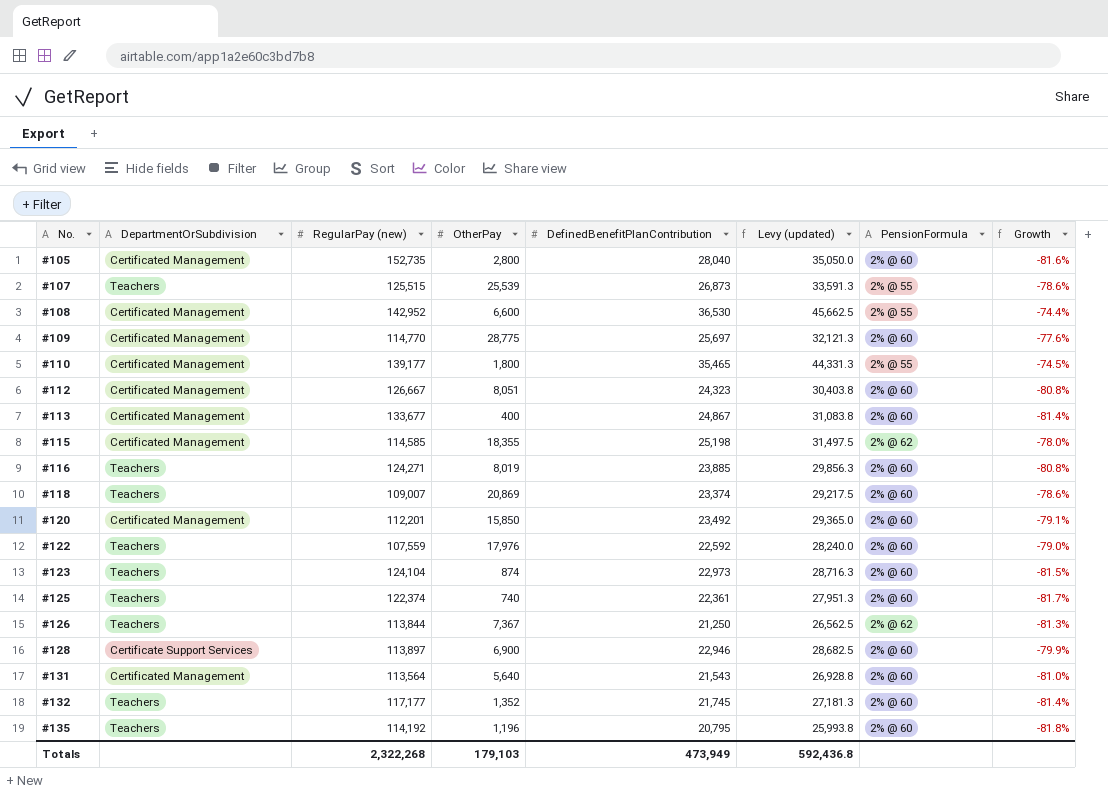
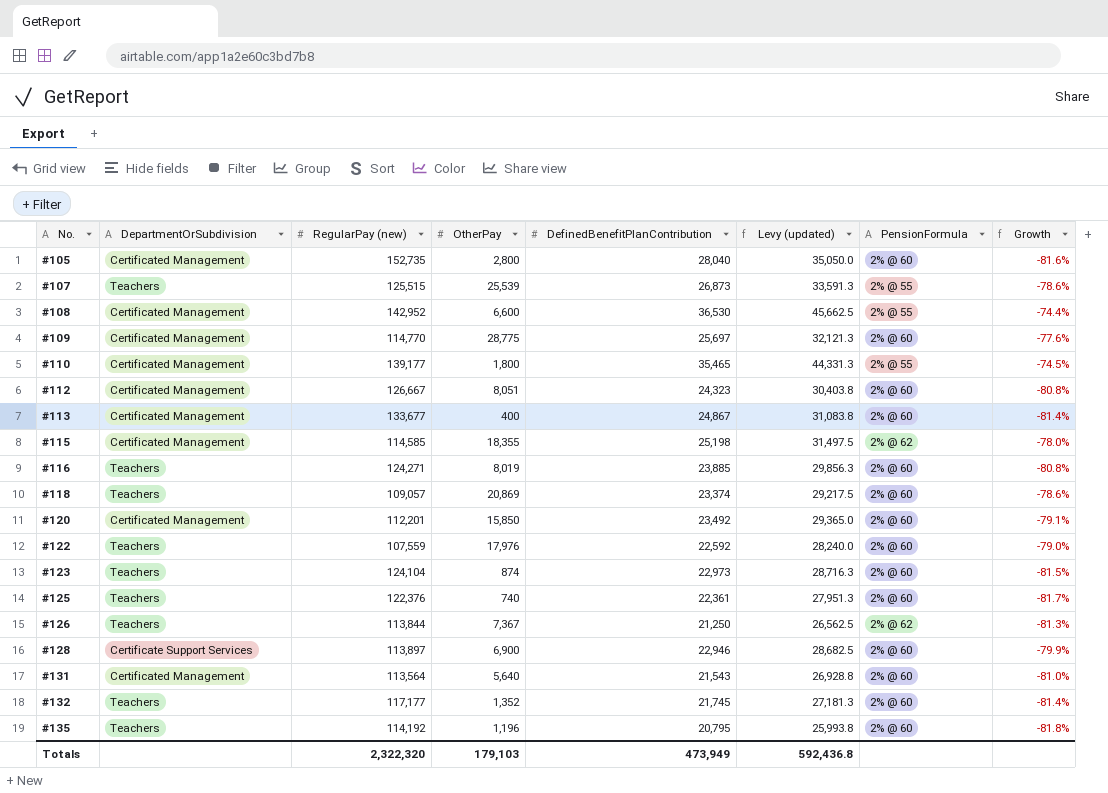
#118 | RegularPay (new): 109,007 -> 109,057
#125 | RegularPay (new): 122,374 -> 122,376
Totals | RegularPay (new): 2,322,268 -> 2,322,320

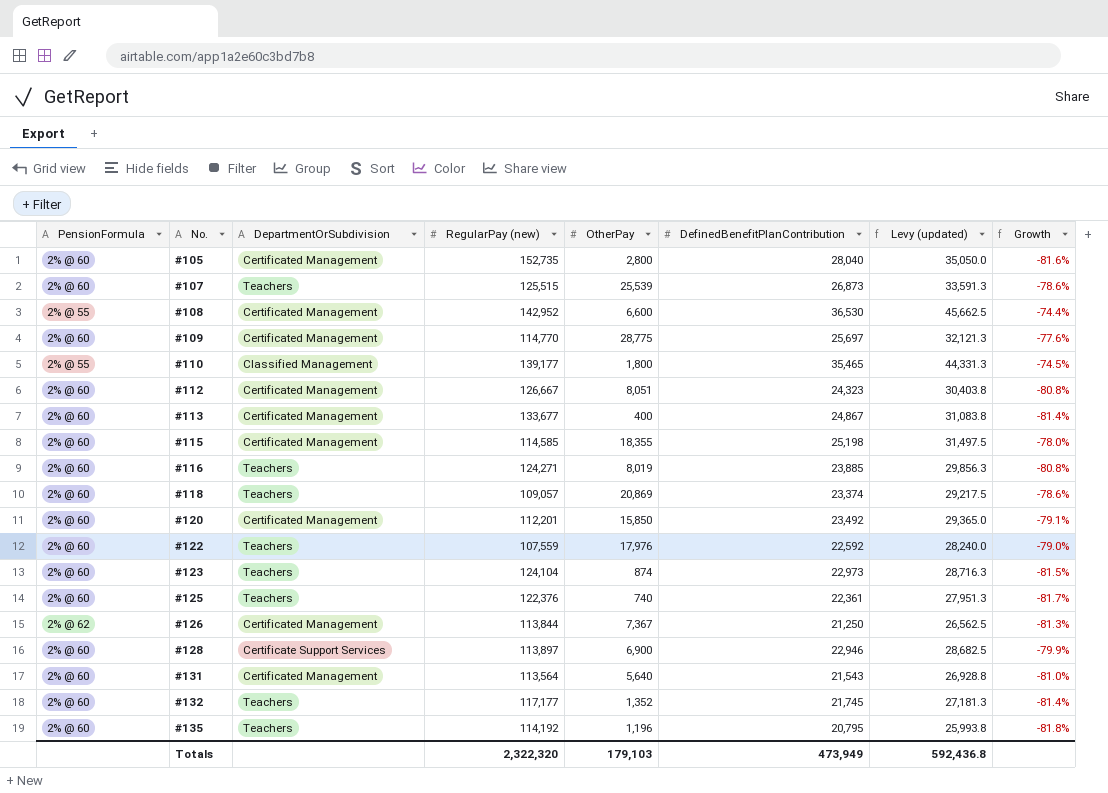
column PensionFormula | position: 7 -> 1
#107 | PensionFormula: 2% @ 55 -> 2% @ 60
#110 | DepartmentOrSubdivision: Certificated Management -> Classified Management
#115 | PensionFormula: 2% @ 62 -> 2% @ 60
#126 | DepartmentOrSubdivision: Teachers -> Certificated Management

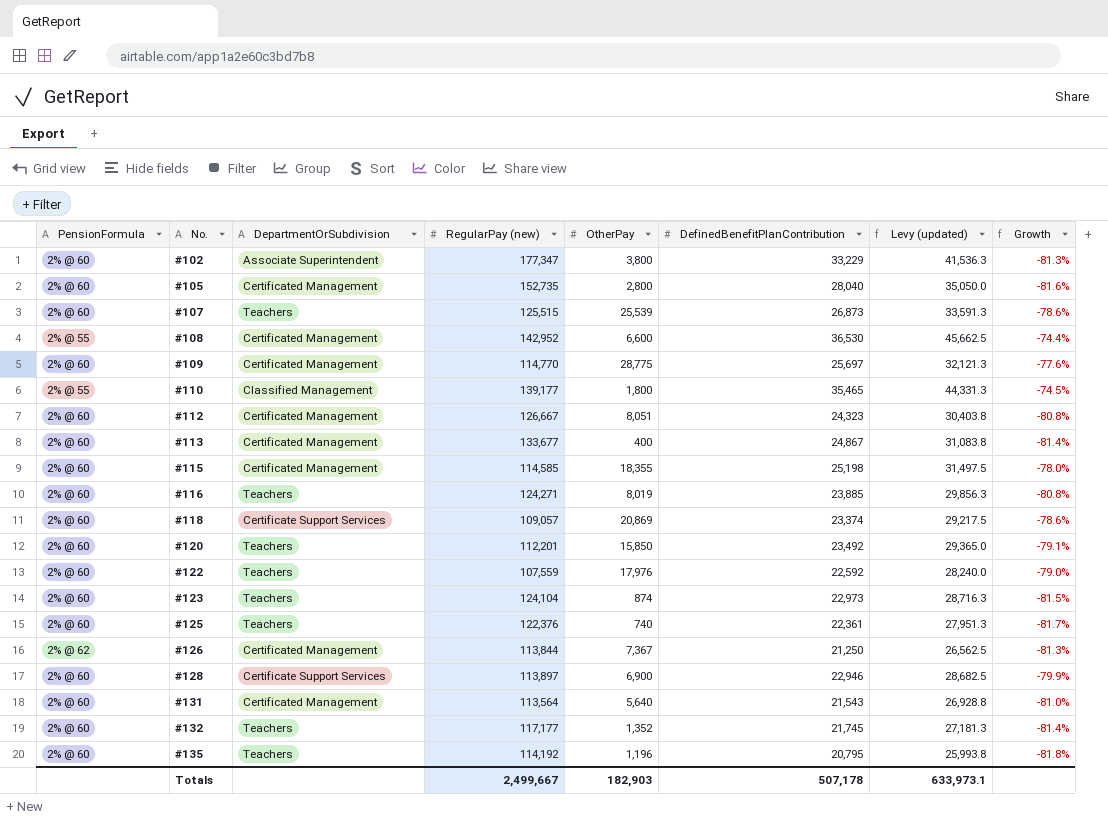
row #102: none -> 2% @ 60 | Associate Superintendent | 177,347 | 3,800 | 33,229 | 41,536.3 | -81.3%
#118 | DepartmentOrSubdivision: Teachers -> Certificate Support Services
#120 | DepartmentOrSubdivision: Certificated Management -> Teachers
Totals | RegularPay (new): 2,322,320 -> 2,499,667
Totals | OtherPay: 179,103 -> 182,903
Totals | DefinedBenefitPlanContribution: 473,949 -> 507,178
Totals | Levy (updated): 592,436.8 -> 633,973.1

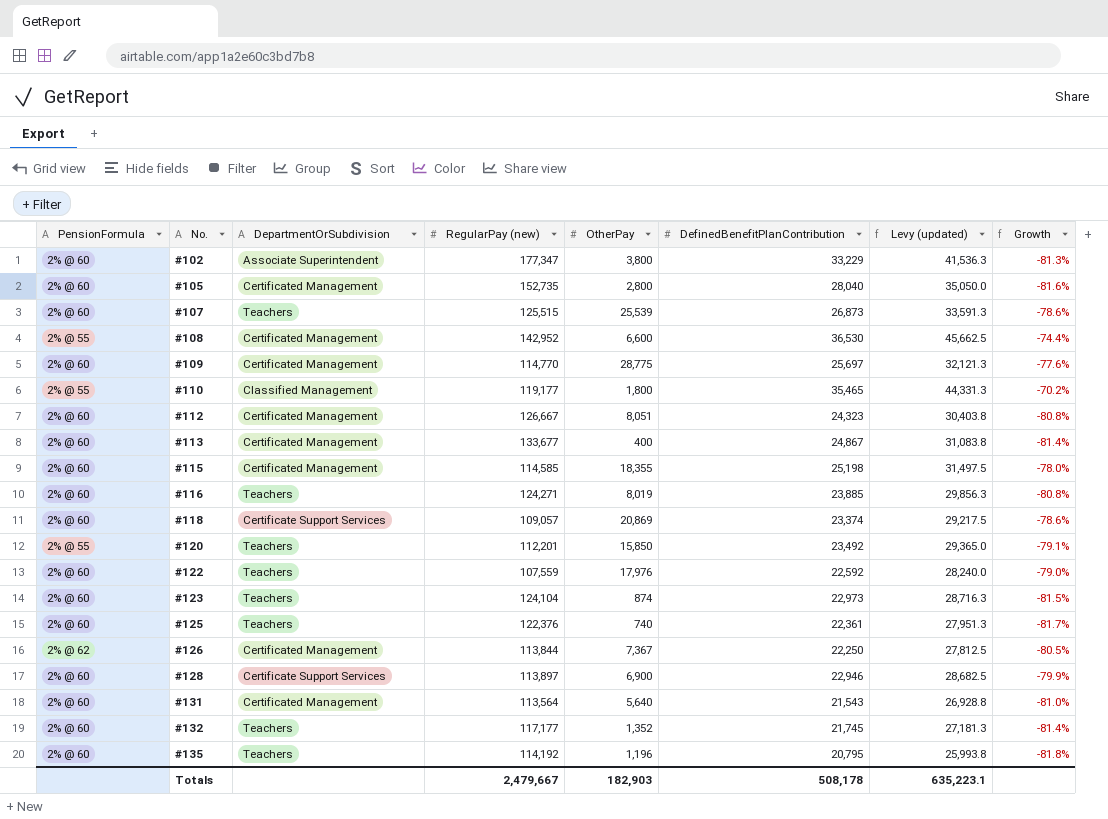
#110 | RegularPay (new): 139,177 -> 119,177
#110 | Growth: -74.5% -> -70.2%
#120 | PensionFormula: 2% @ 60 -> 2% @ 55
#126 | DefinedBenefitPlanContribution: 21,250 -> 22,250
#126 | Levy (updated): 26,562.5 -> 27,812.5
#126 | Growth: -81.3% -> -80.5%
Totals | RegularPay (new): 2,499,667 -> 2,479,667
Totals | DefinedBenefitPlanContribution: 507,178 -> 508,178
Totals | Levy (updated): 633,973.1 -> 635,223.1

